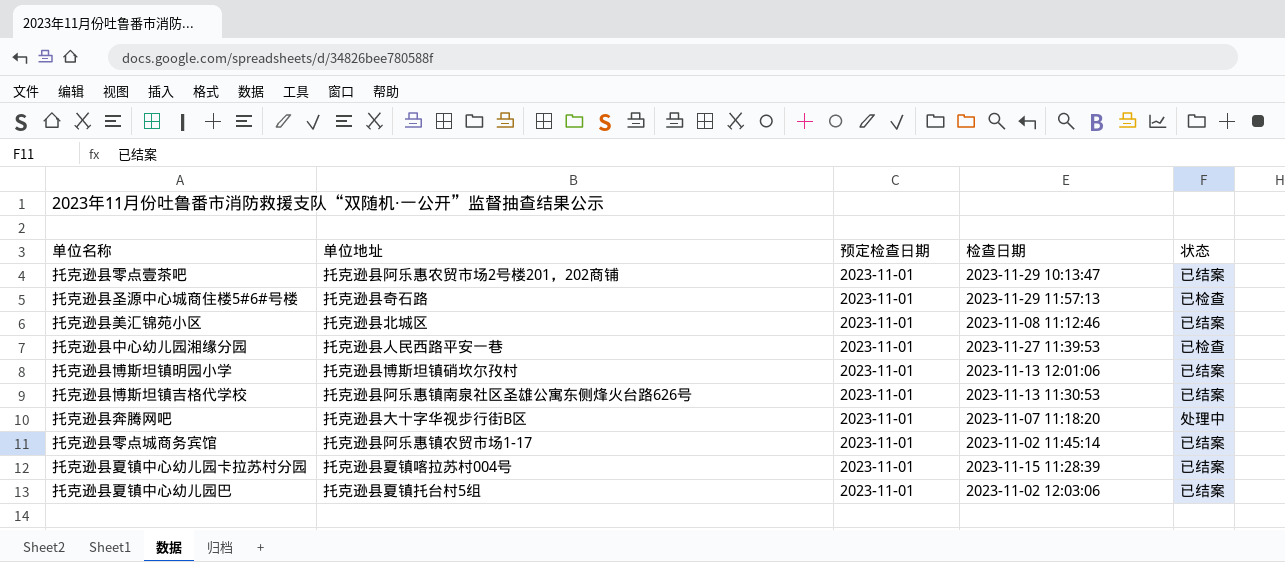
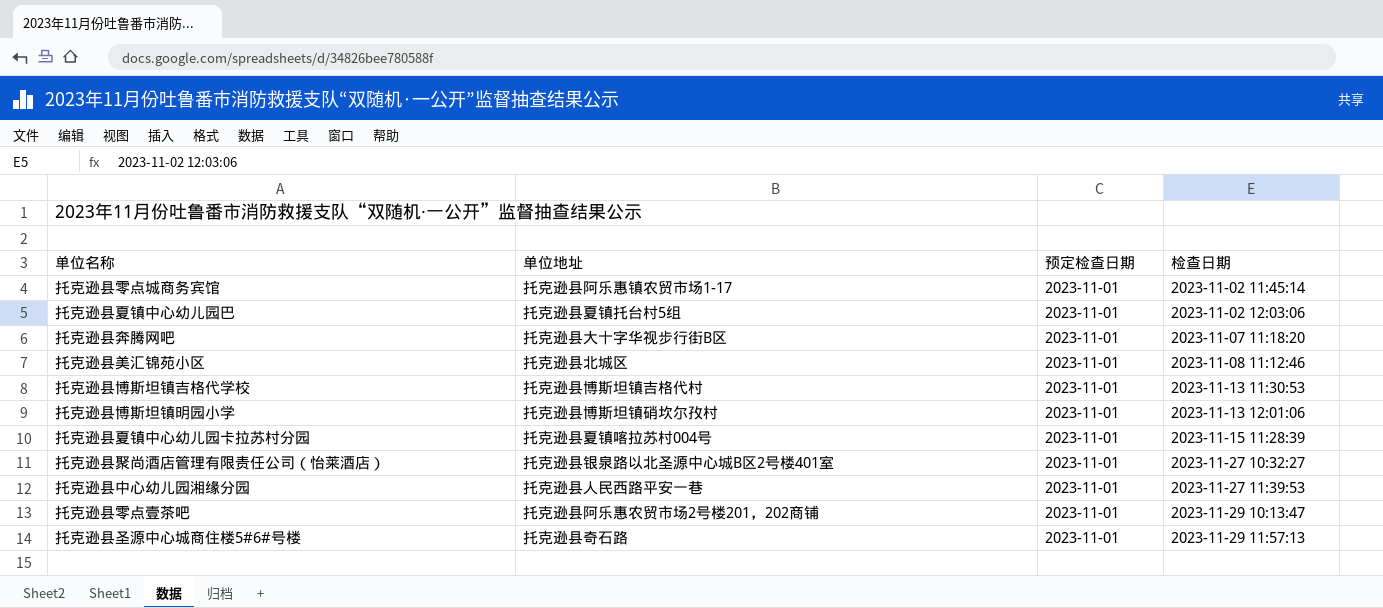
row order: none -> 检查日期 ascending
column 状态 | position: 5 -> none
托克逊县博斯坦镇吉格代学校 | 单位地址: 托克逊县阿乐惠镇南泉社区圣雄公寓东侧烽火台路626号 -> 托克逊县博斯坦镇吉格代村
row 托克逊县聚尚酒店管理有限责任公司（怡莱酒店）: none -> 托克逊县银泉路以北圣源中心城B区2号楼401室 | 2023-11-01 | 2023-11-27 10:32:27

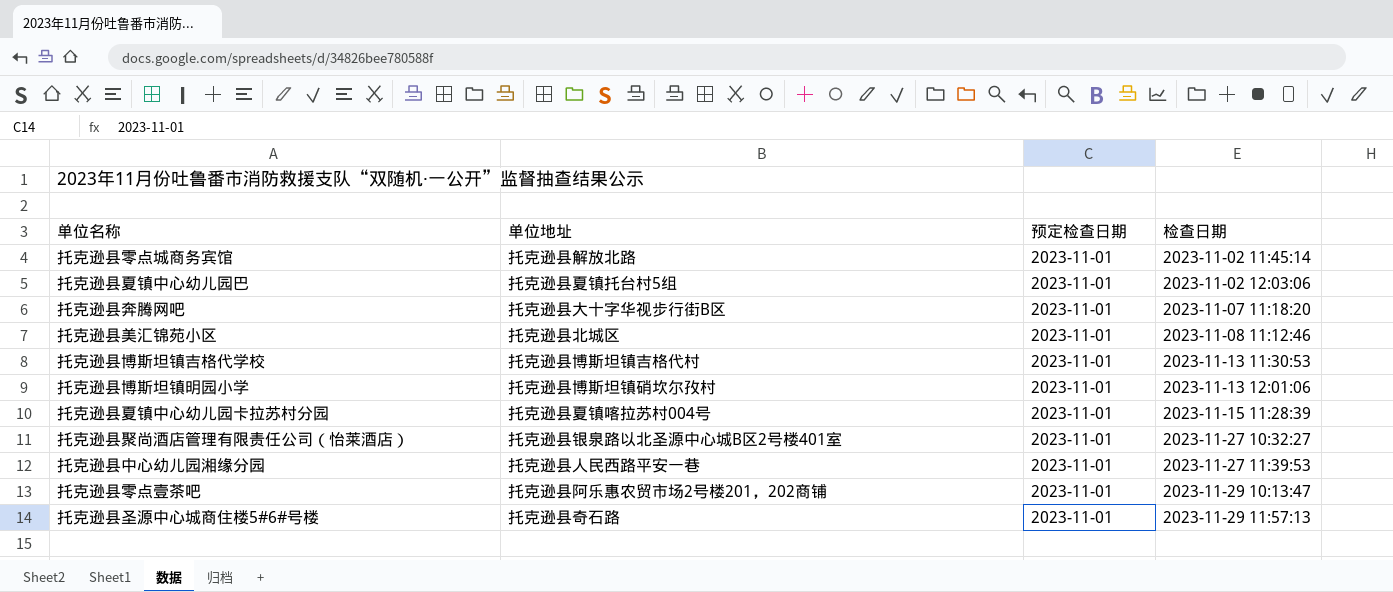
托克逊县零点城商务宾馆 | 单位地址: 托克逊县阿乐惠镇农贸市场1-17 -> 托克逊县解放北路

